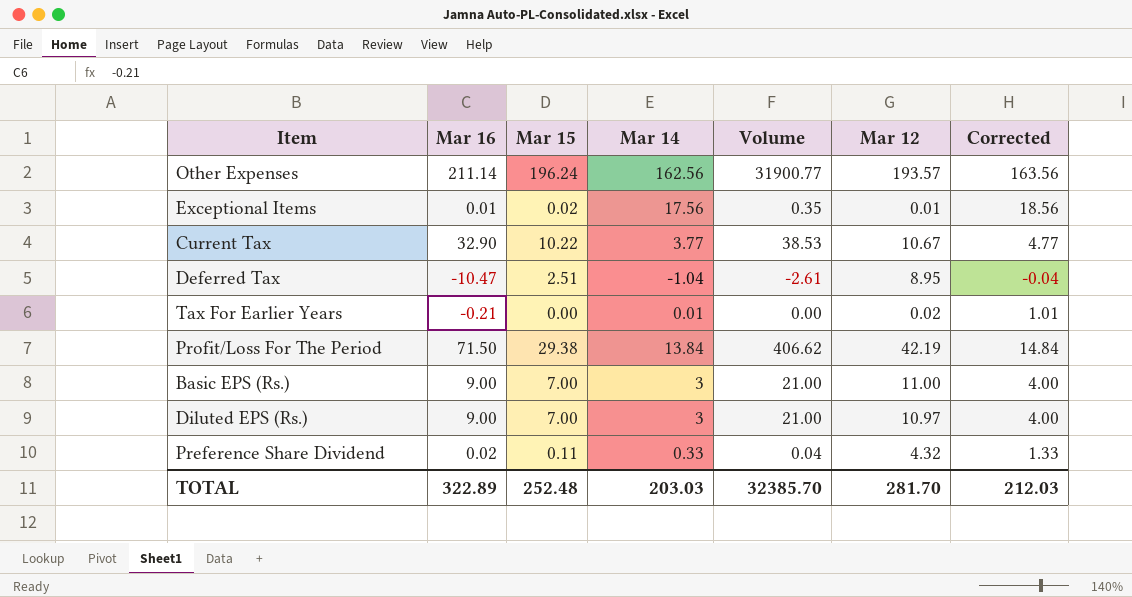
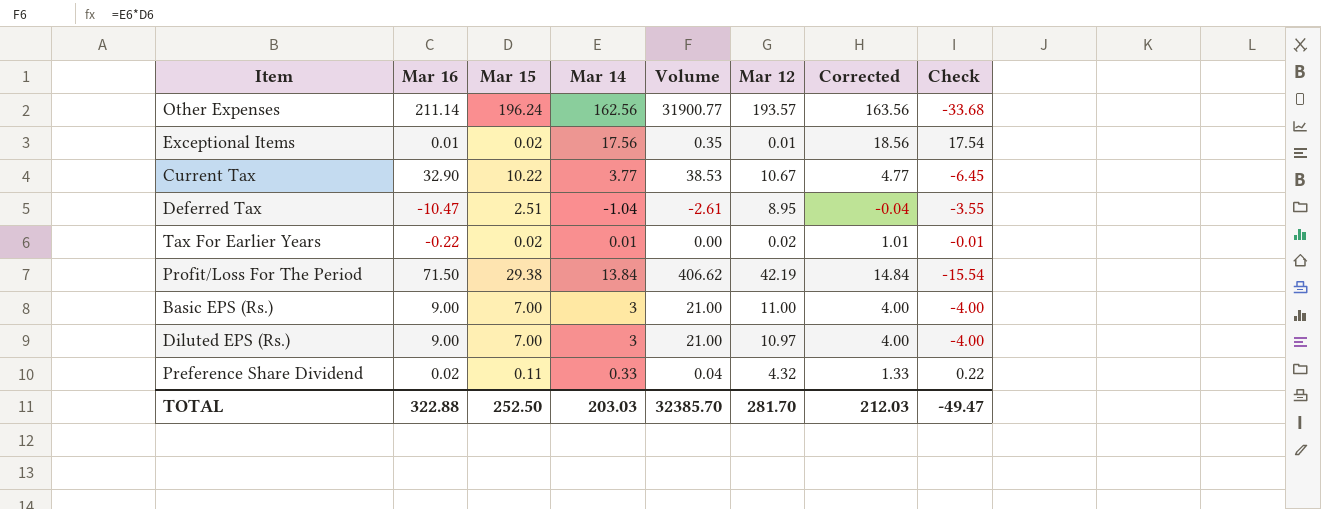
column Check | formula: none -> [Mar 14] - [Mar 15]
Tax For Earlier Years | Mar 16: -0.21 -> -0.22
Tax For Earlier Years | Mar 15: 0.00 -> 0.02
TOTAL | Mar 16: 322.89 -> 322.88
TOTAL | Mar 15: 252.48 -> 252.50

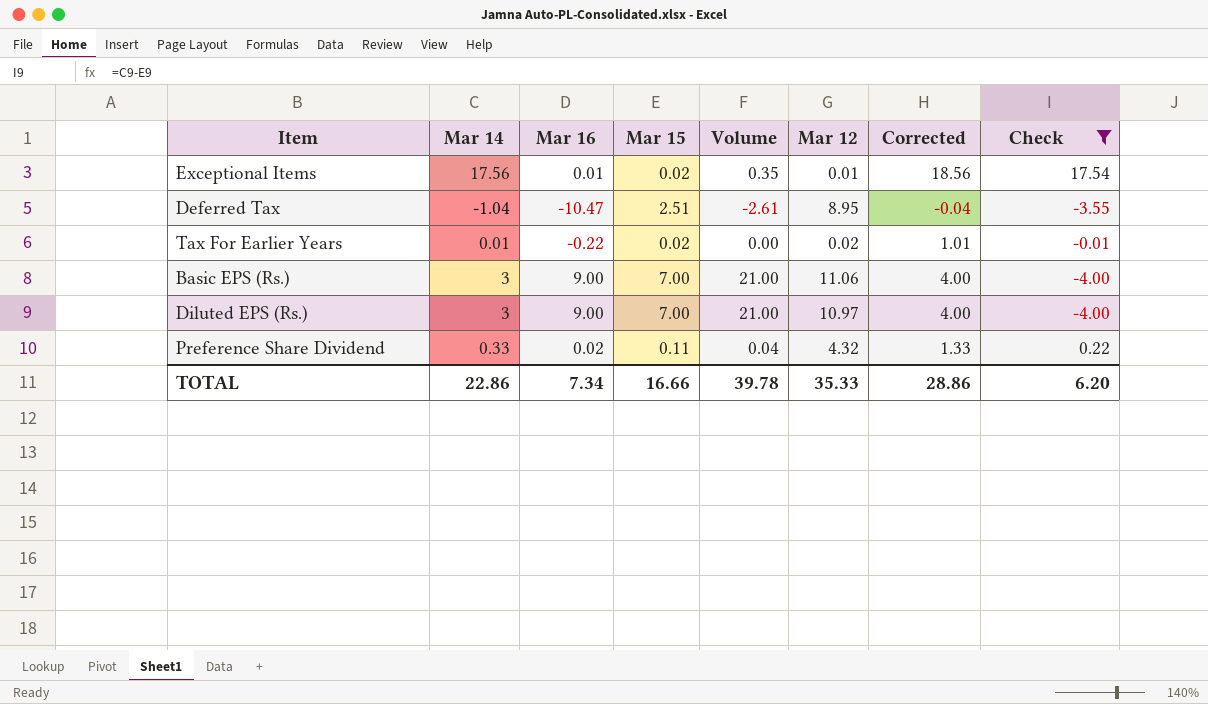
filter: none -> Check >= -4.00
column Mar 14 | position: 4 -> 2
Basic EPS (Rs.) | Mar 12: 11.00 -> 11.06
TOTAL | Mar 14: 203.03 -> 22.86
TOTAL | Mar 16: 322.88 -> 7.34
TOTAL | Mar 15: 252.50 -> 16.66
TOTAL | Volume: 32385.70 -> 39.78
TOTAL | Mar 12: 281.70 -> 35.33
TOTAL | Corrected: 212.03 -> 28.86
TOTAL | Check: -49.47 -> 6.20

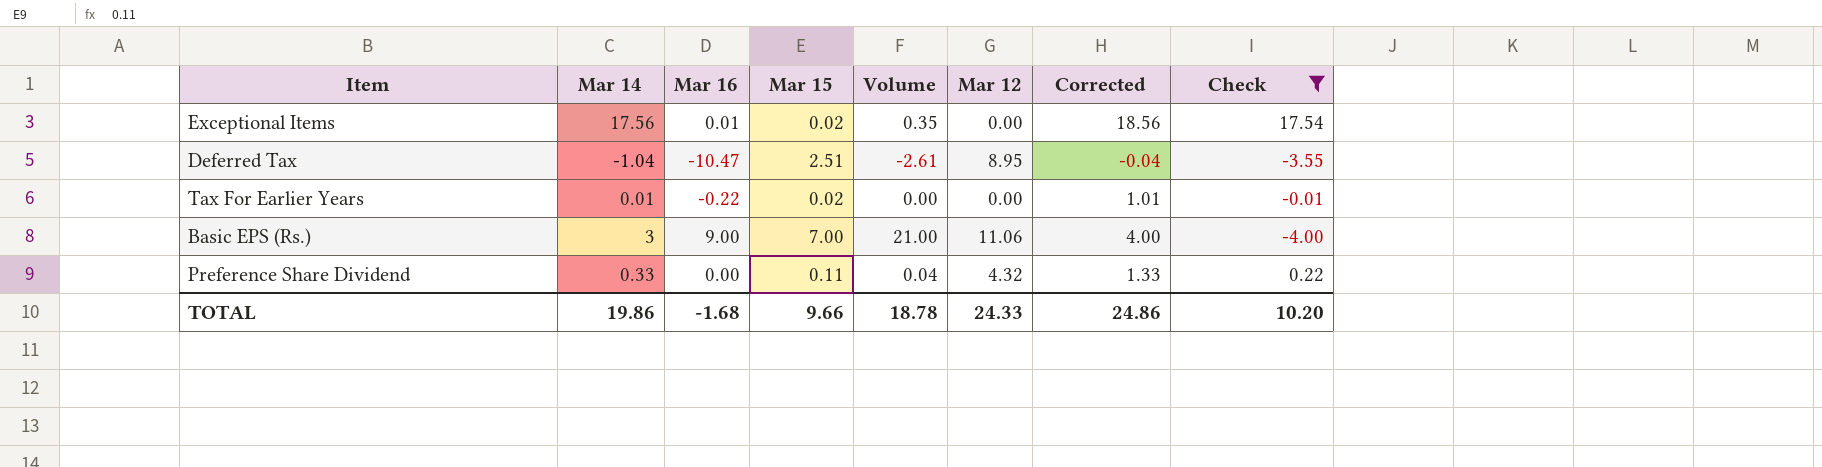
row Diluted EPS (Rs.): 3 | 9.00 | 7.00 | 21.00 | 10.97 | 4.00 | -4.00 -> none
Exceptional Items | Mar 12: 0.01 -> 0.00
Tax For Earlier Years | Mar 12: 0.02 -> 0.00
Preference Share Dividend | Mar 16: 0.02 -> 0.00
TOTAL | Mar 14: 22.86 -> 19.86
TOTAL | Mar 16: 7.34 -> -1.68
TOTAL | Mar 15: 16.66 -> 9.66
TOTAL | Volume: 39.78 -> 18.78
TOTAL | Mar 12: 35.33 -> 24.33
TOTAL | Corrected: 28.86 -> 24.86
TOTAL | Check: 6.20 -> 10.20

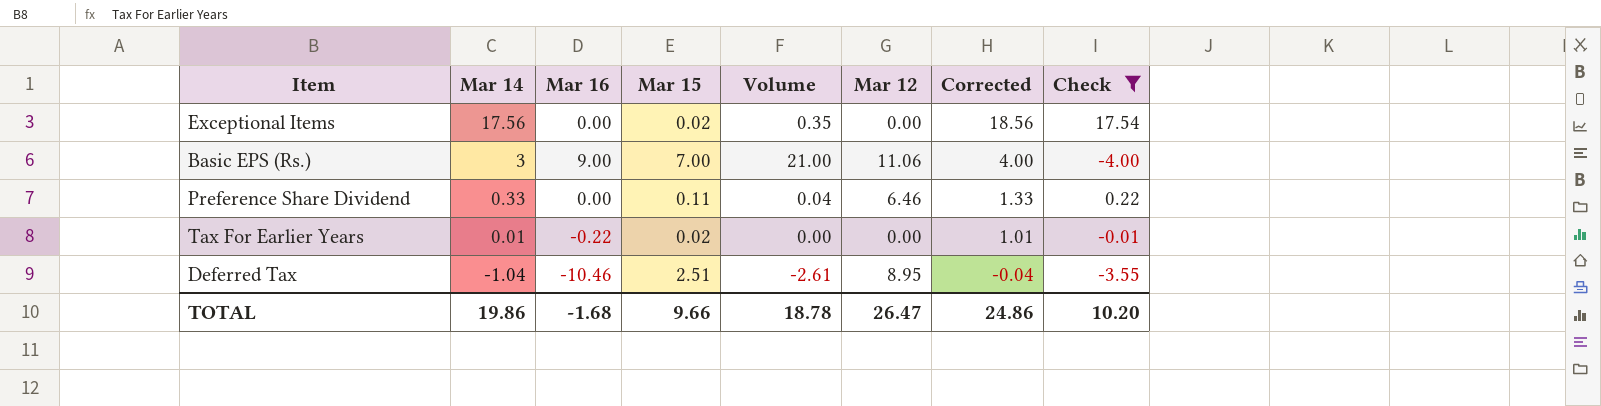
row order: none -> Mar 14 descending
Exceptional Items | Mar 16: 0.01 -> 0.00
Preference Share Dividend | Mar 12: 4.32 -> 6.46
Deferred Tax | Mar 16: -10.47 -> -10.46
TOTAL | Mar 12: 24.33 -> 26.47

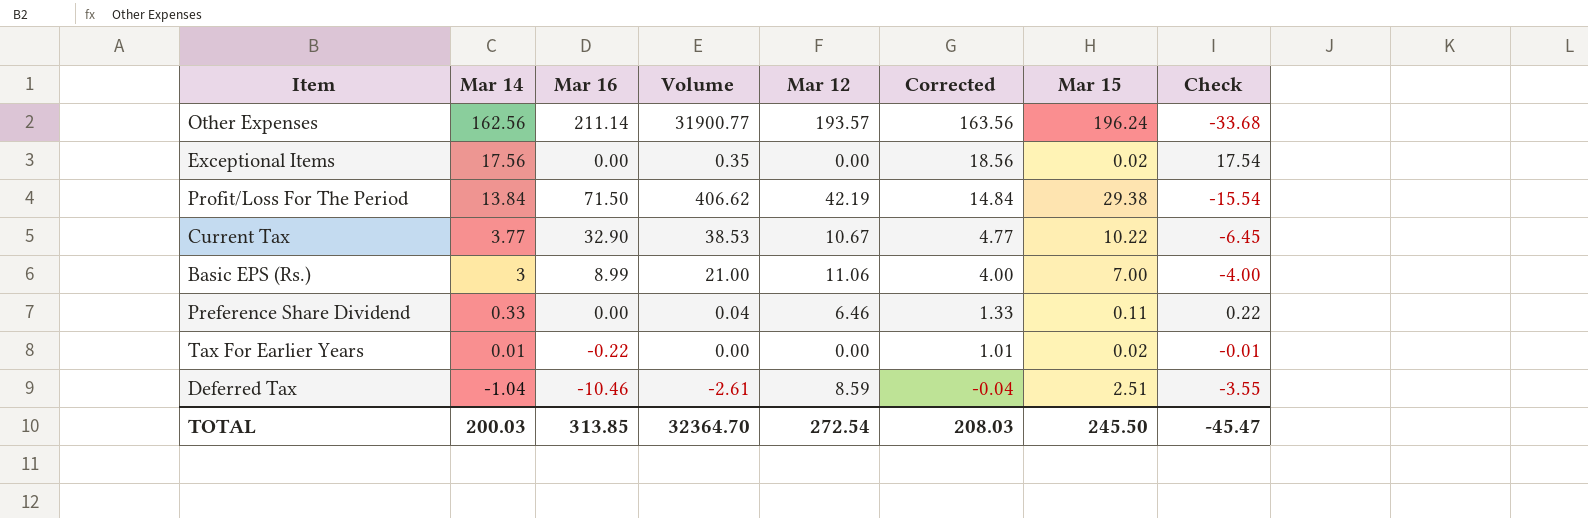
filter: Check >= -4.00 -> none
column Mar 15 | position: 4 -> 7
Basic EPS (Rs.) | Mar 16: 9.00 -> 8.99
Deferred Tax | Mar 12: 8.95 -> 8.59
TOTAL | Mar 14: 19.86 -> 200.03
TOTAL | Mar 16: -1.68 -> 313.85
TOTAL | Volume: 18.78 -> 32364.70
TOTAL | Mar 12: 26.47 -> 272.54
TOTAL | Corrected: 24.86 -> 208.03
TOTAL | Mar 15: 9.66 -> 245.50
TOTAL | Check: 10.20 -> -45.47

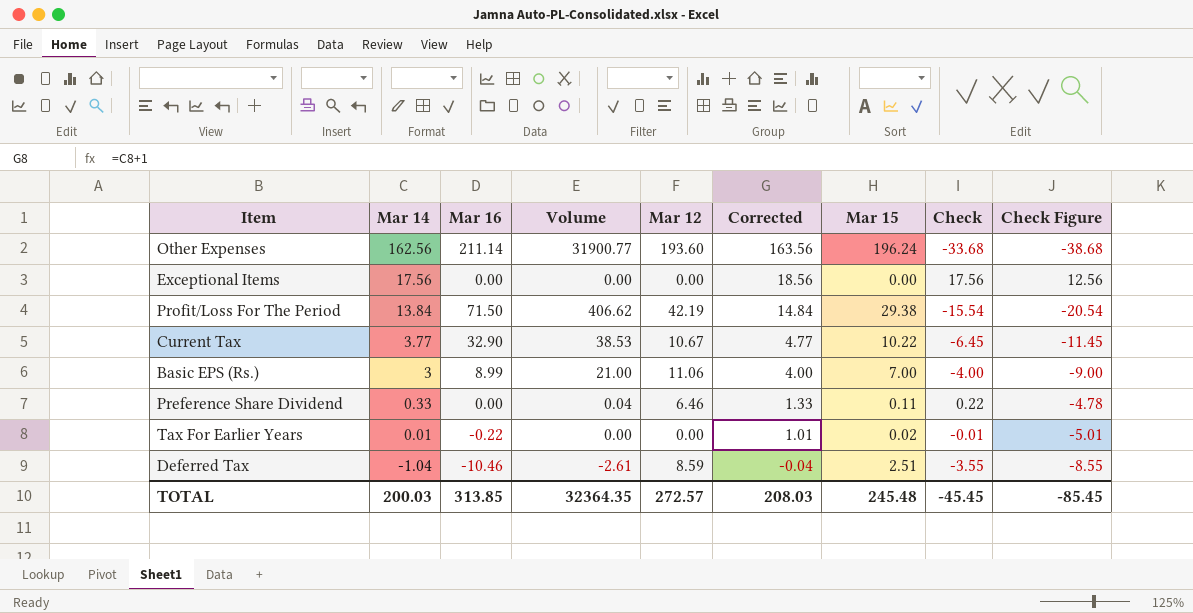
column Check Figure | formula: none -> [Check] - 5
Other Expenses | Mar 12: 193.57 -> 193.60
Exceptional Items | Volume: 0.35 -> 0.00
Exceptional Items | Mar 15: 0.02 -> 0.00
Exceptional Items | Check: 17.54 -> 17.56
TOTAL | Volume: 32364.70 -> 32364.35
TOTAL | Mar 12: 272.54 -> 272.57
TOTAL | Mar 15: 245.50 -> 245.48
TOTAL | Check: -45.47 -> -45.45

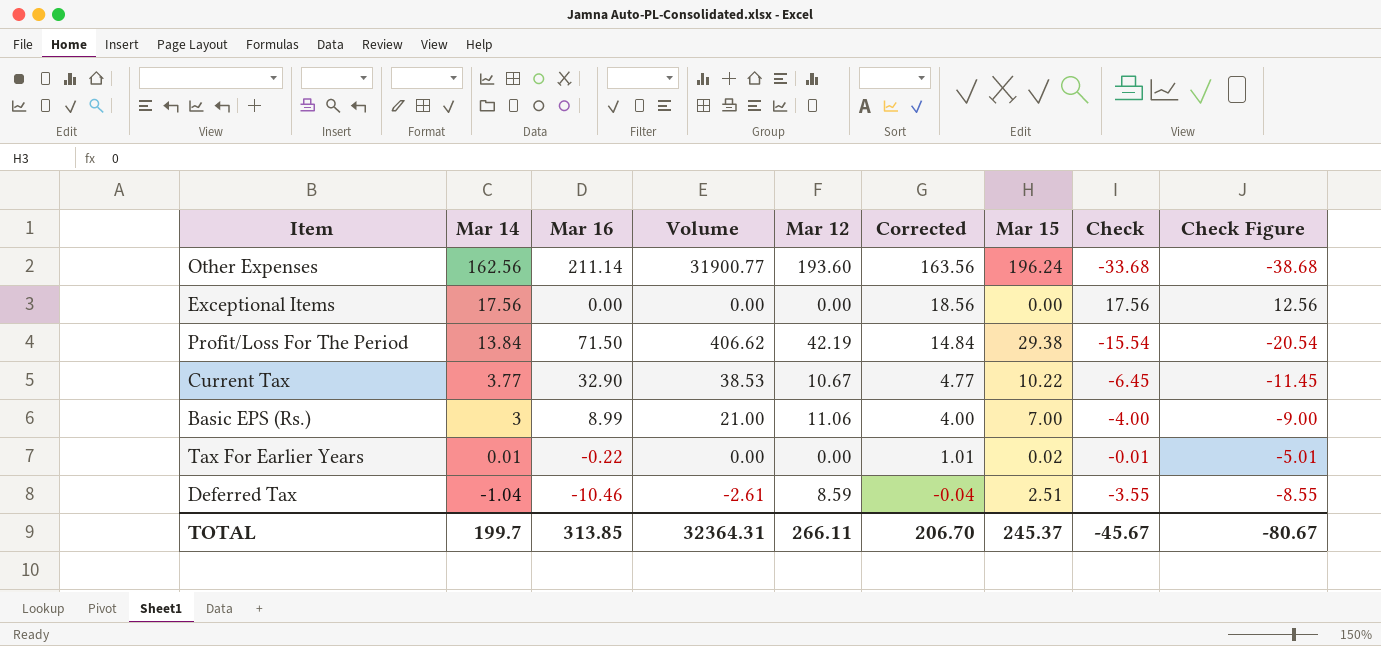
row Preference Share Dividend: 0.33 | 0.00 | 0.04 | 6.46 | 1.33 | 0.11 | 0.22 | -4.78 -> none
TOTAL | Mar 14: 200.03 -> 199.7
TOTAL | Volume: 32364.35 -> 32364.31
TOTAL | Mar 12: 272.57 -> 266.11
TOTAL | Corrected: 208.03 -> 206.70
TOTAL | Mar 15: 245.48 -> 245.37
TOTAL | Check: -45.45 -> -45.67
TOTAL | Check Figure: -85.45 -> -80.67

